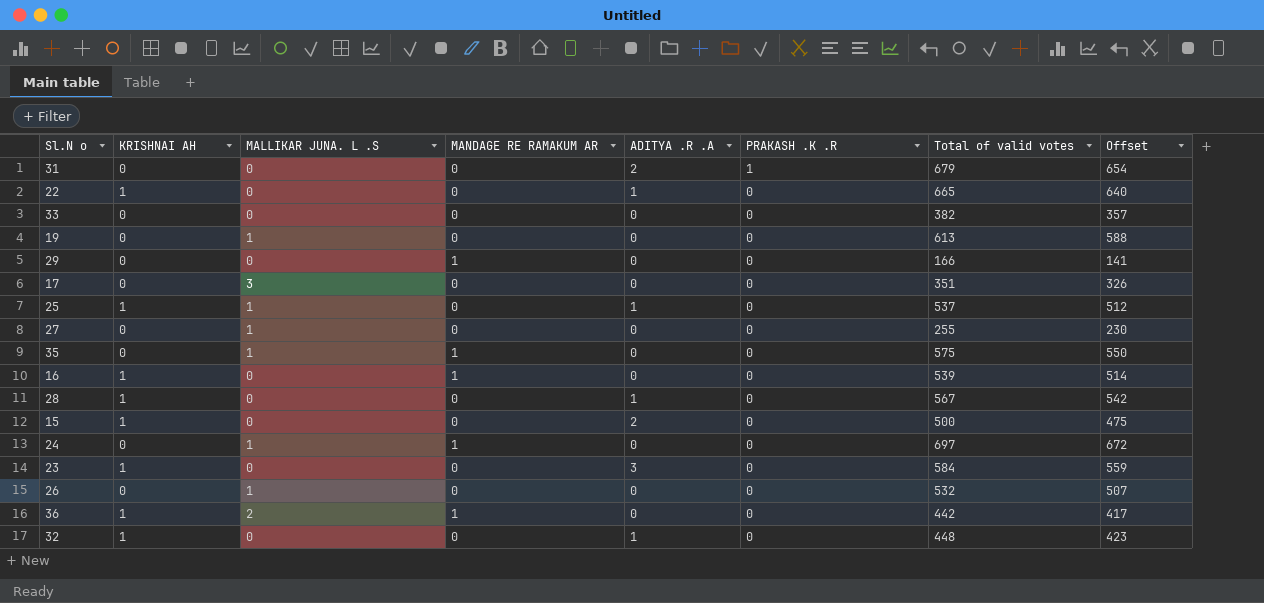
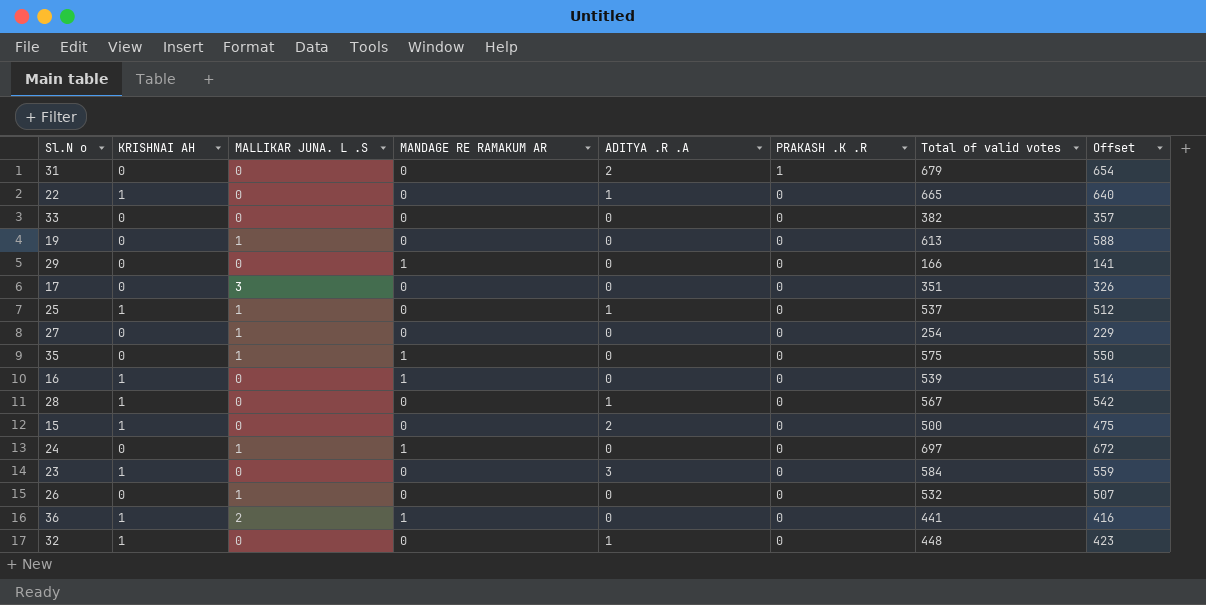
27 | Total of valid votes: 255 -> 254
27 | Offset: 230 -> 229
36 | Total of valid votes: 442 -> 441
36 | Offset: 417 -> 416

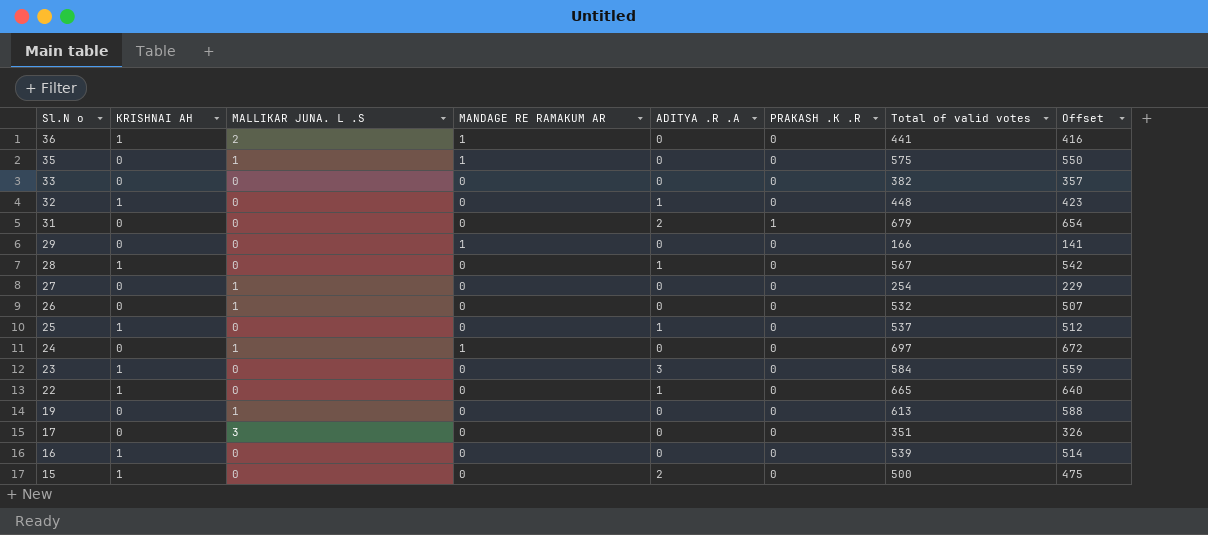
row order: PRAKASH .K .R descending -> Sl.N o descending
25 | MALLIKAR JUNA. L .S: 1 -> 0
16 | MANDAGE RE RAMAKUM AR: 1 -> 0

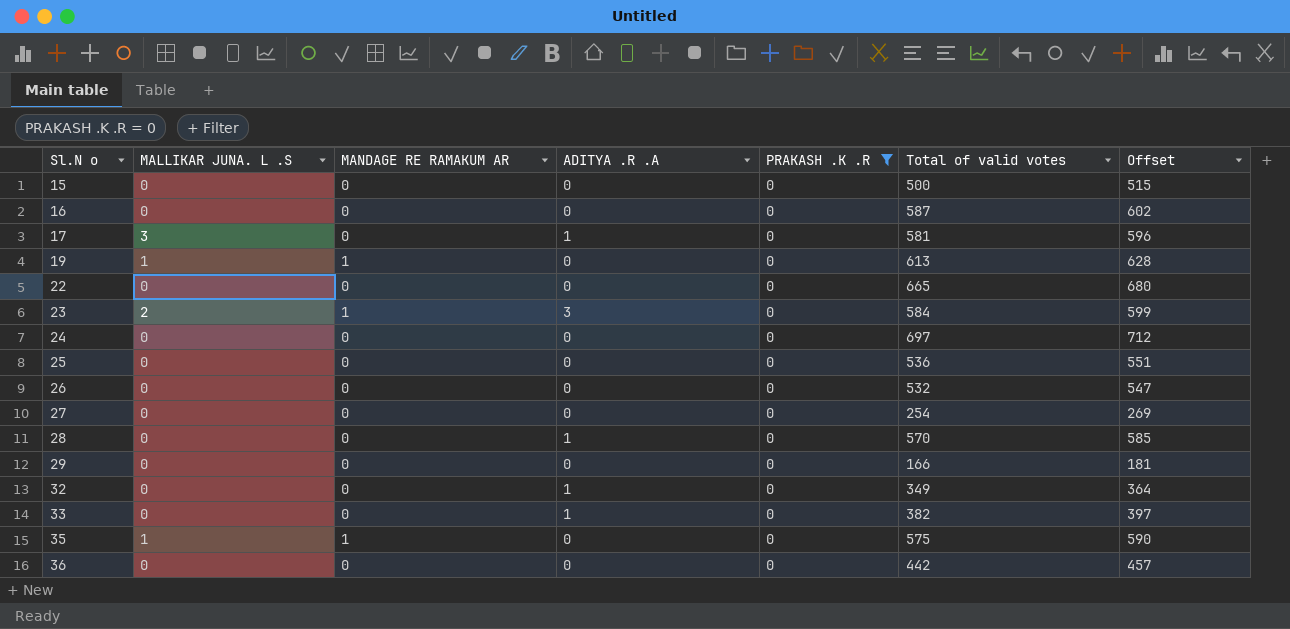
filter: none -> PRAKASH .K .R = 0
row order: Sl.N o descending -> Sl.N o ascending
column KRISHNAI AH | position: 2 -> none
column Offset | formula: [Total of valid votes] - 25 -> [Total of valid votes] + 15
15 | ADITYA .R .A: 2 -> 0
16 | Total of valid votes: 539 -> 587
17 | ADITYA .R .A: 0 -> 1
17 | Total of valid votes: 351 -> 581
19 | MANDAGE RE RAMAKUM AR: 0 -> 1
22 | ADITYA .R .A: 1 -> 0
23 | MALLIKAR JUNA. L .S: 0 -> 2
23 | MANDAGE RE RAMAKUM AR: 0 -> 1
24 | MALLIKAR JUNA. L .S: 1 -> 0
24 | MANDAGE RE RAMAKUM AR: 1 -> 0
25 | ADITYA .R .A: 1 -> 0
25 | Total of valid votes: 537 -> 536
26 | MALLIKAR JUNA. L .S: 1 -> 0
27 | MALLIKAR JUNA. L .S: 1 -> 0
28 | Total of valid votes: 567 -> 570
29 | MANDAGE RE RAMAKUM AR: 1 -> 0
32 | Total of valid votes: 448 -> 349
33 | ADITYA .R .A: 0 -> 1
36 | MALLIKAR JUNA. L .S: 2 -> 0
36 | MANDAGE RE RAMAKUM AR: 1 -> 0
36 | Total of valid votes: 441 -> 442

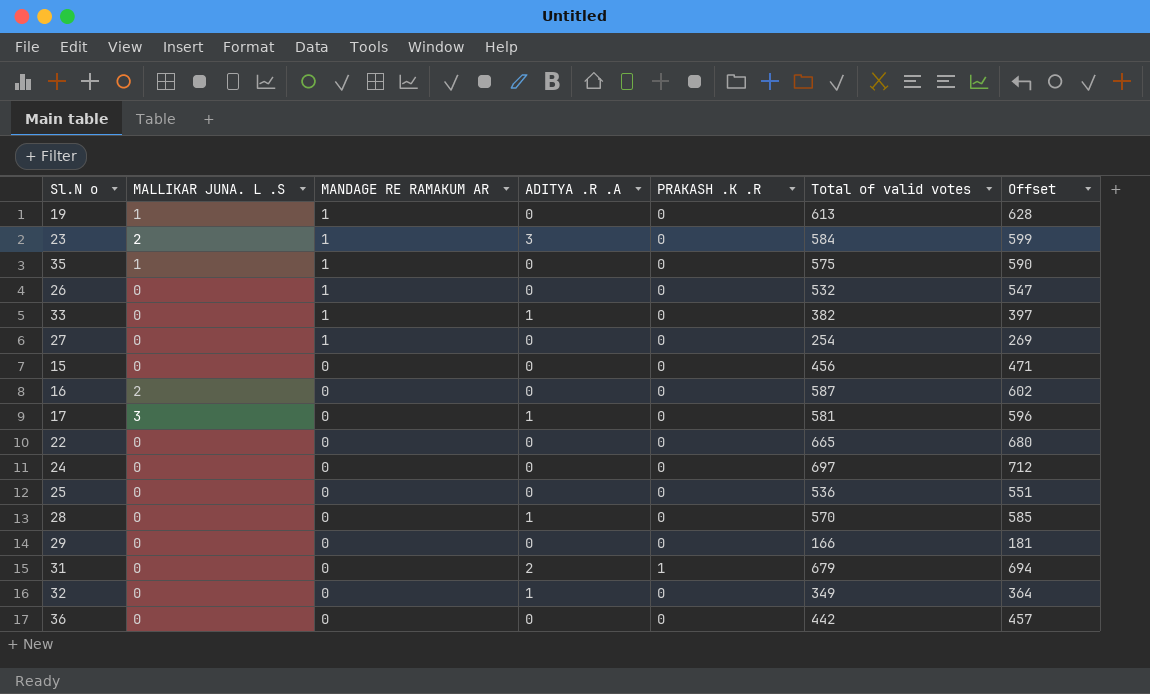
filter: PRAKASH .K .R = 0 -> none
row order: Sl.N o ascending -> MANDAGE RE RAMAKUM AR descending
26 | MANDAGE RE RAMAKUM AR: 0 -> 1
33 | MANDAGE RE RAMAKUM AR: 0 -> 1
27 | MANDAGE RE RAMAKUM AR: 0 -> 1
15 | Total of valid votes: 500 -> 456
15 | Offset: 515 -> 471
16 | MALLIKAR JUNA. L .S: 0 -> 2

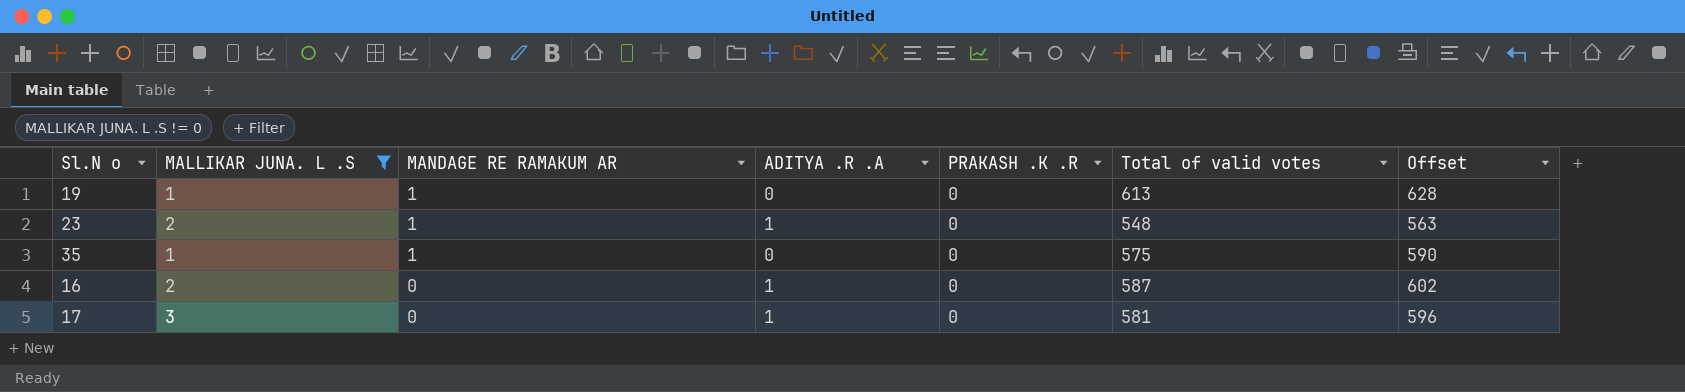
filter: none -> MALLIKAR JUNA. L .S != 0
23 | ADITYA .R .A: 3 -> 1
23 | Total of valid votes: 584 -> 548
23 | Offset: 599 -> 563
16 | ADITYA .R .A: 0 -> 1

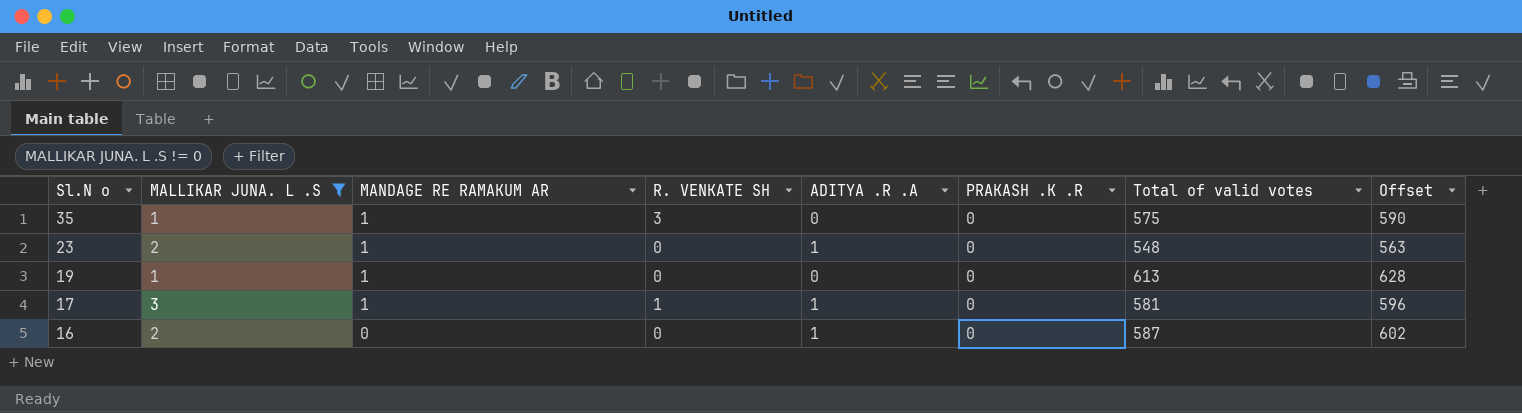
row order: MANDAGE RE RAMAKUM AR descending -> Sl.N o descending
column R. VENKATE SH | position: none -> 4
17 | MANDAGE RE RAMAKUM AR: 0 -> 1

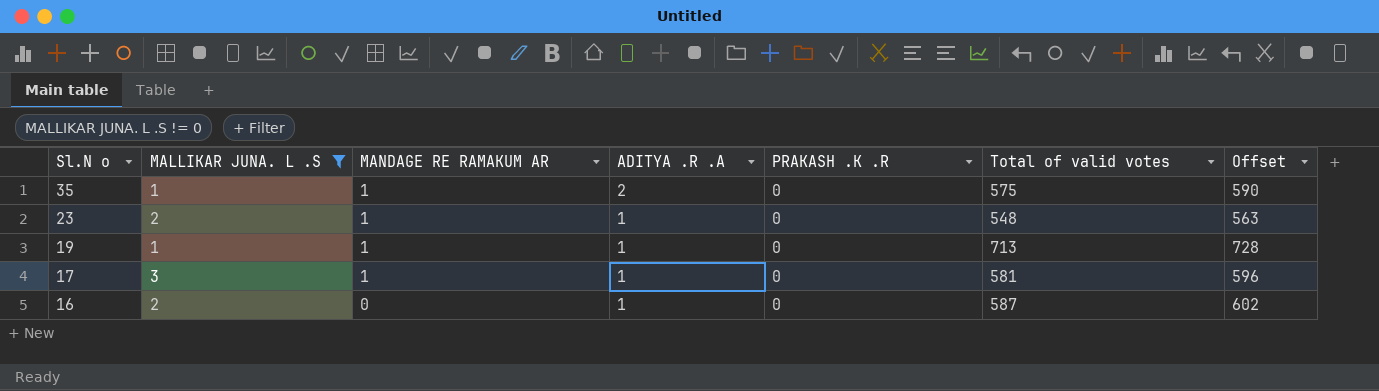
column R. VENKATE SH | position: 4 -> none
35 | ADITYA .R .A: 0 -> 2
19 | ADITYA .R .A: 0 -> 1
19 | Total of valid votes: 613 -> 713
19 | Offset: 628 -> 728

